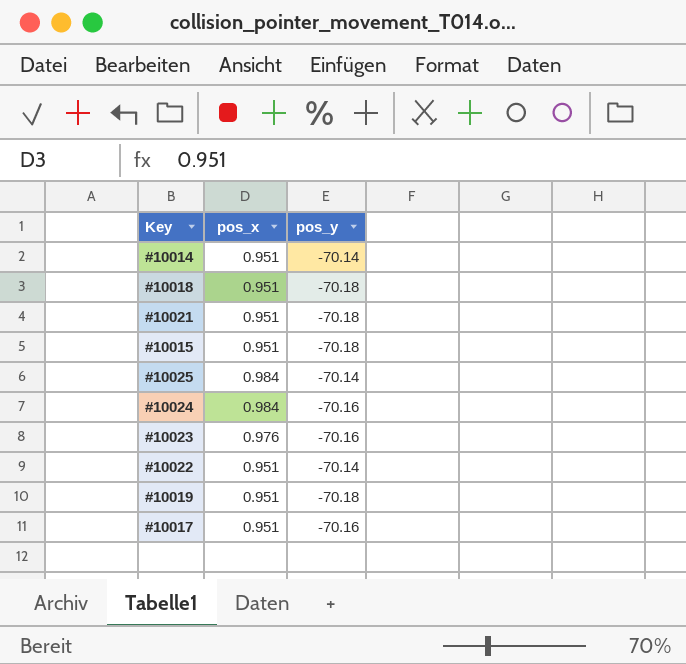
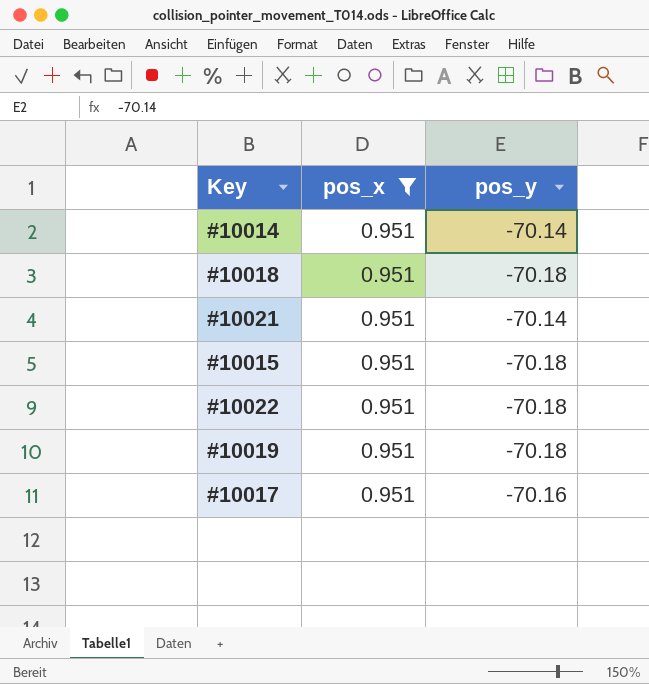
filter: none -> pos_x = 0.951
#10021 | pos_y: -70.18 -> -70.14
#10022 | pos_y: -70.14 -> -70.18

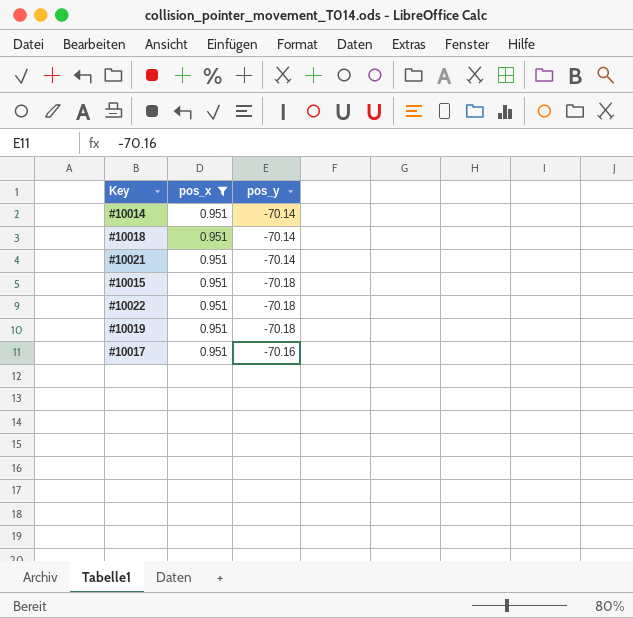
#10018 | pos_y: -70.18 -> -70.14

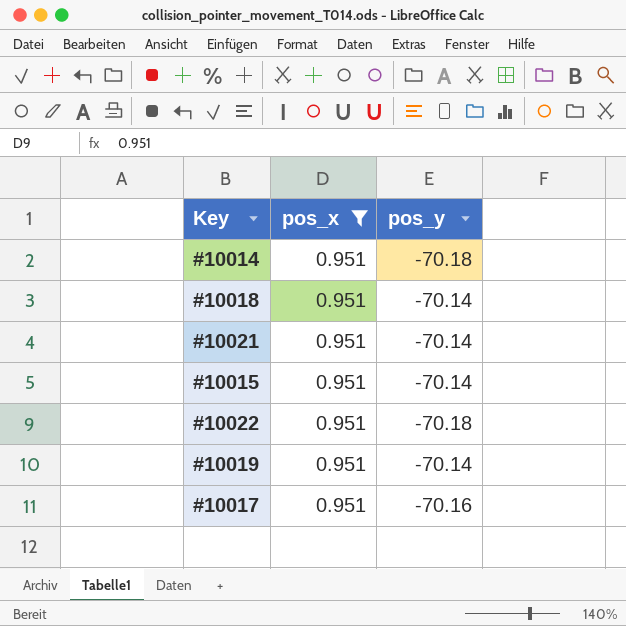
#10014 | pos_y: -70.14 -> -70.18
#10015 | pos_y: -70.18 -> -70.14
#10019 | pos_y: -70.18 -> -70.14

